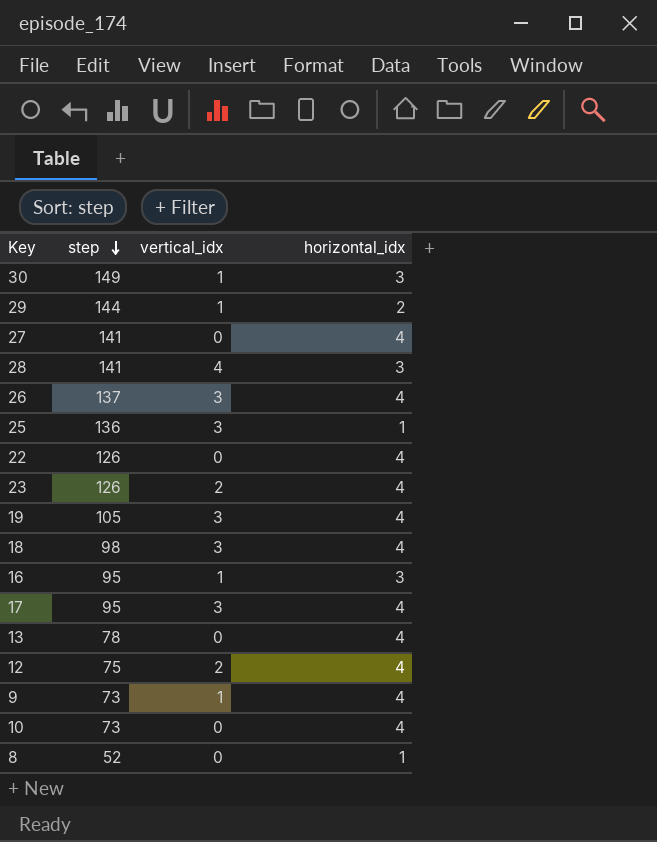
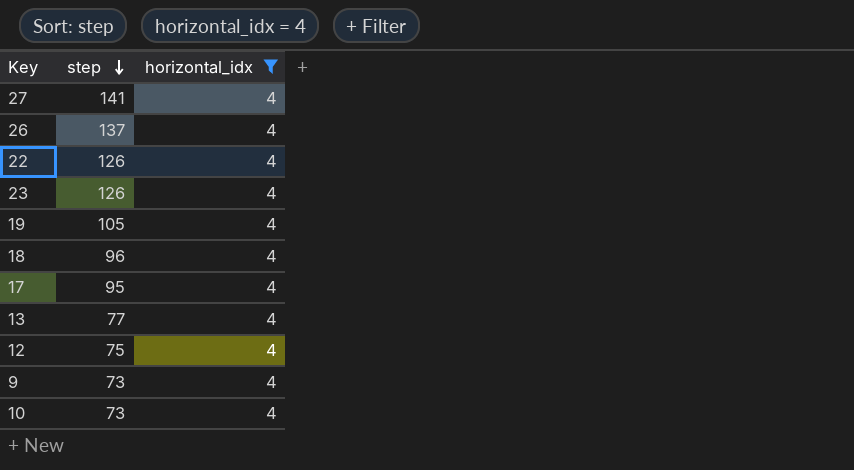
filter: none -> horizontal_idx = 4
column vertical_idx | position: 3 -> none
18 | step: 98 -> 96
13 | step: 78 -> 77

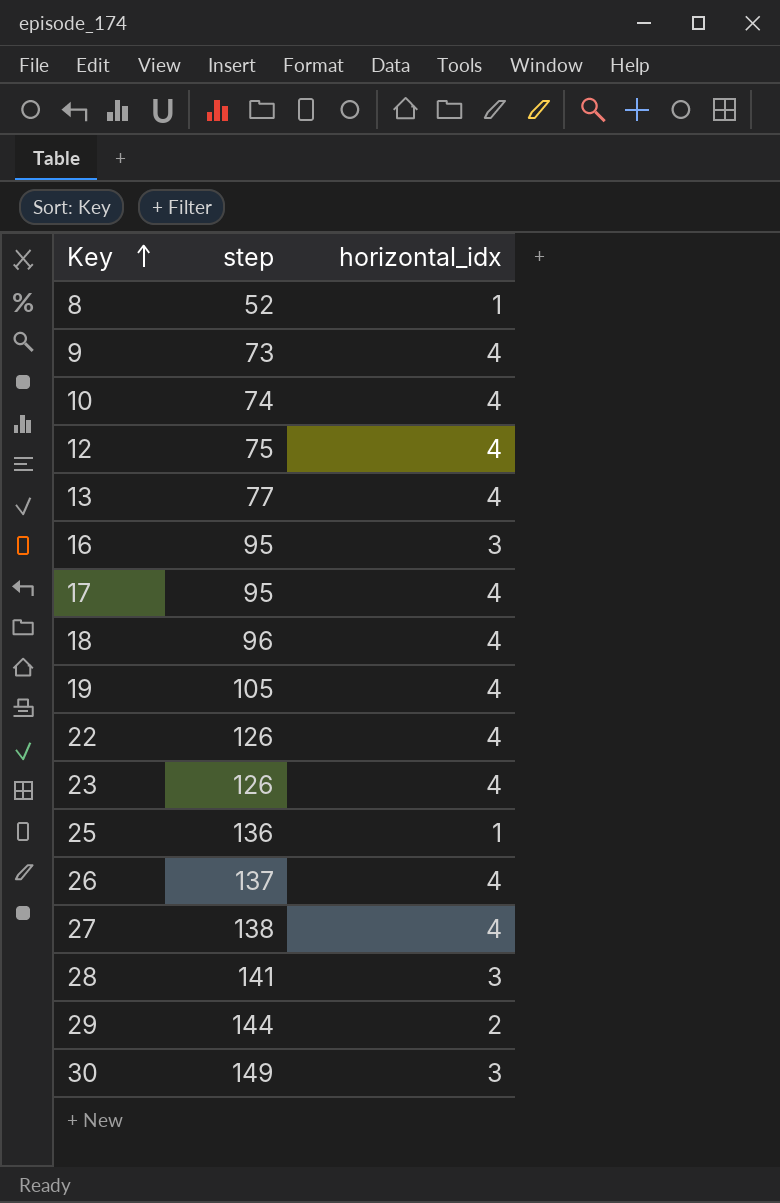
filter: horizontal_idx = 4 -> none
row order: step descending -> Key ascending
10 | step: 73 -> 74
27 | step: 141 -> 138

